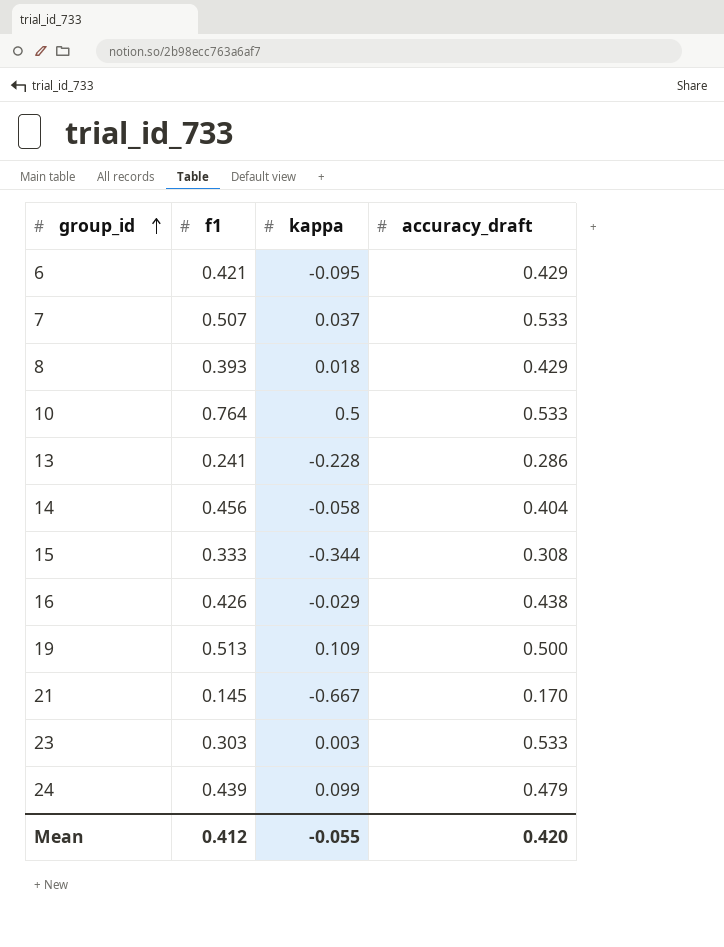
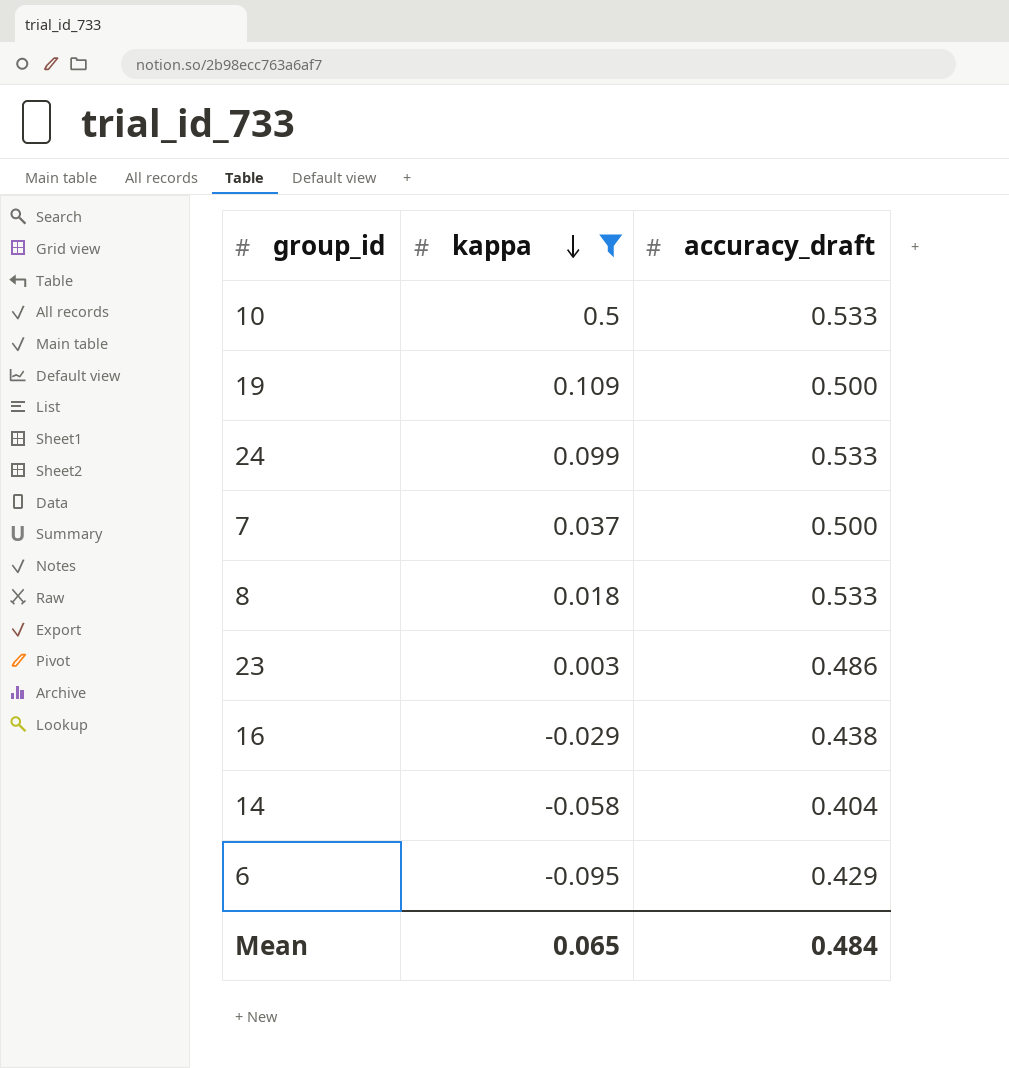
filter: none -> kappa >= -0.095
row order: group_id ascending -> kappa descending
column f1 | position: 2 -> none
24 | accuracy_draft: 0.479 -> 0.533
7 | accuracy_draft: 0.533 -> 0.500
8 | accuracy_draft: 0.429 -> 0.533
23 | accuracy_draft: 0.533 -> 0.486
Mean | kappa: -0.055 -> 0.065
Mean | accuracy_draft: 0.420 -> 0.484

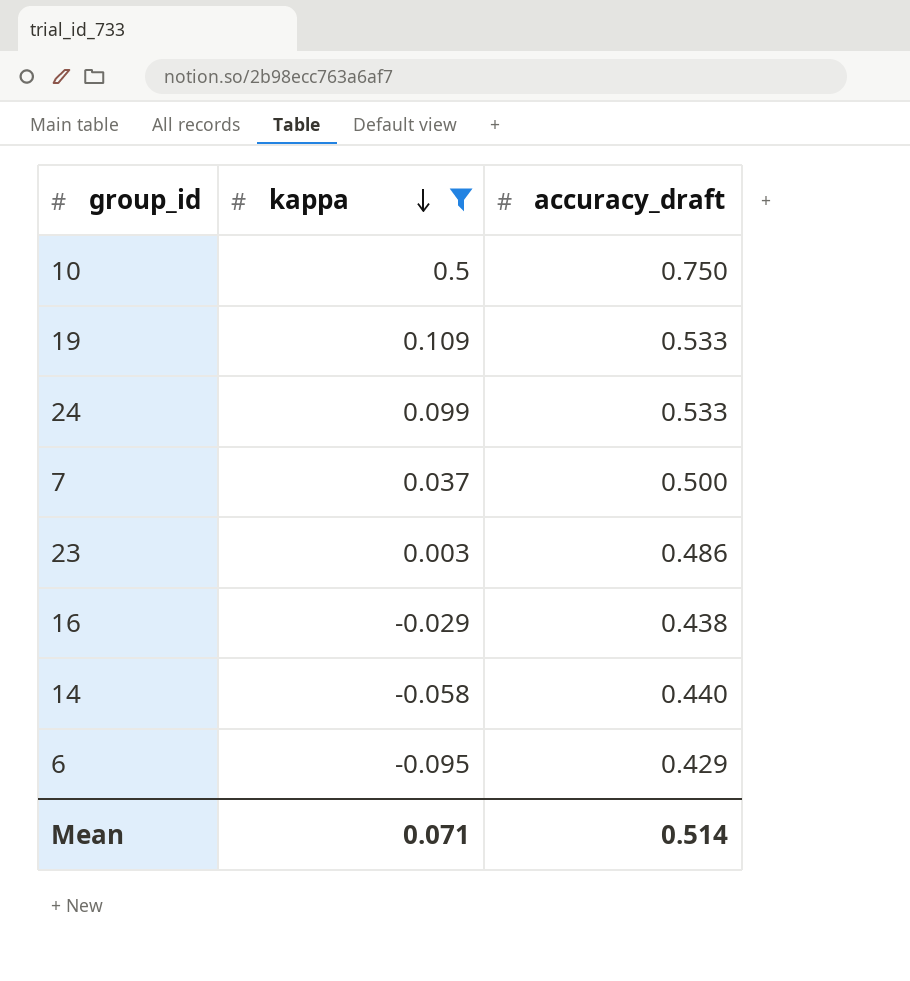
row 8: 0.018 | 0.533 -> none
10 | accuracy_draft: 0.533 -> 0.750
19 | accuracy_draft: 0.500 -> 0.533
14 | accuracy_draft: 0.404 -> 0.440
Mean | kappa: 0.065 -> 0.071
Mean | accuracy_draft: 0.484 -> 0.514

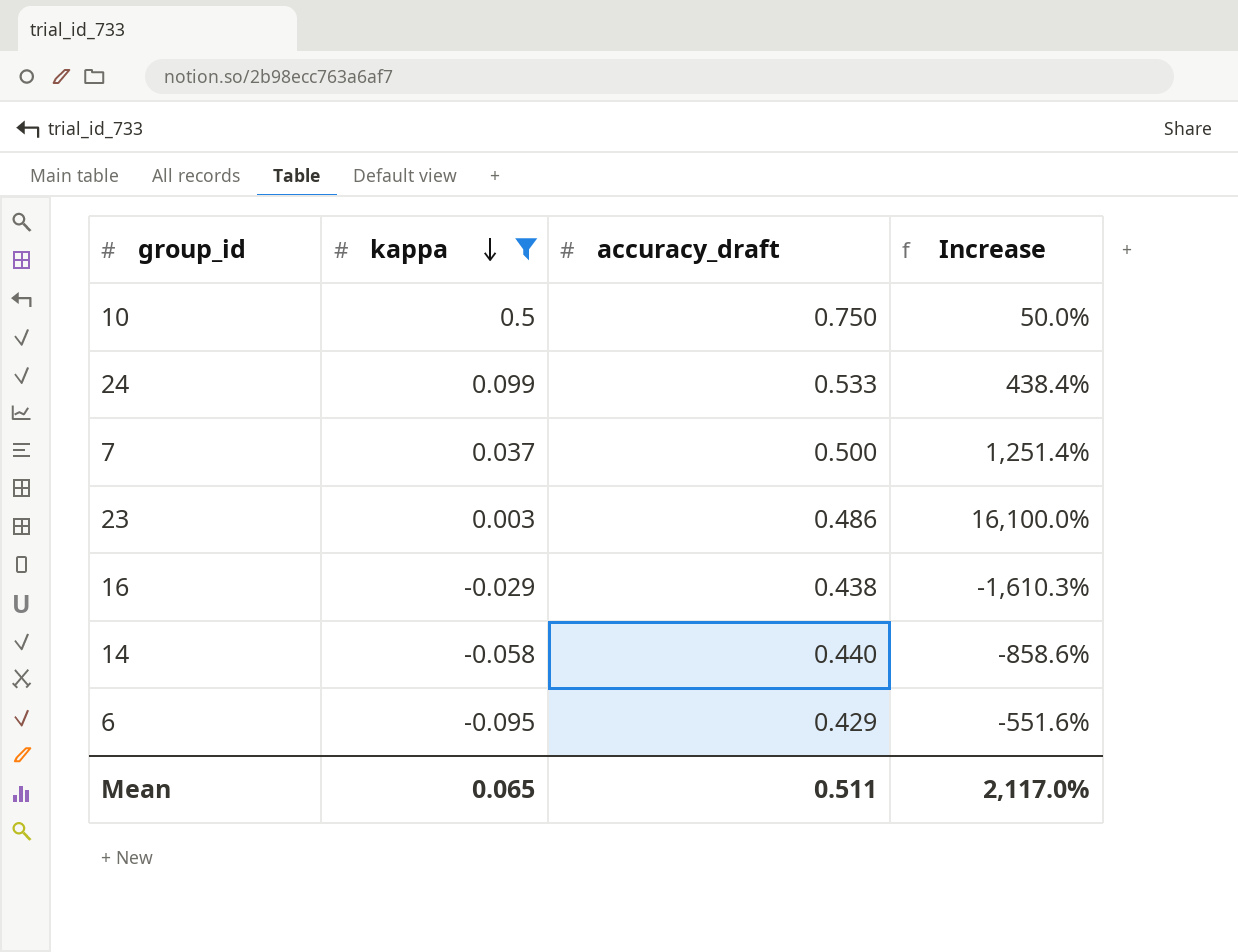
column Increase | formula: none -> ([accuracy_draft] - [kappa]) / [kappa]
row 19: 0.109 | 0.533 -> none
Mean | kappa: 0.071 -> 0.065
Mean | accuracy_draft: 0.514 -> 0.511

